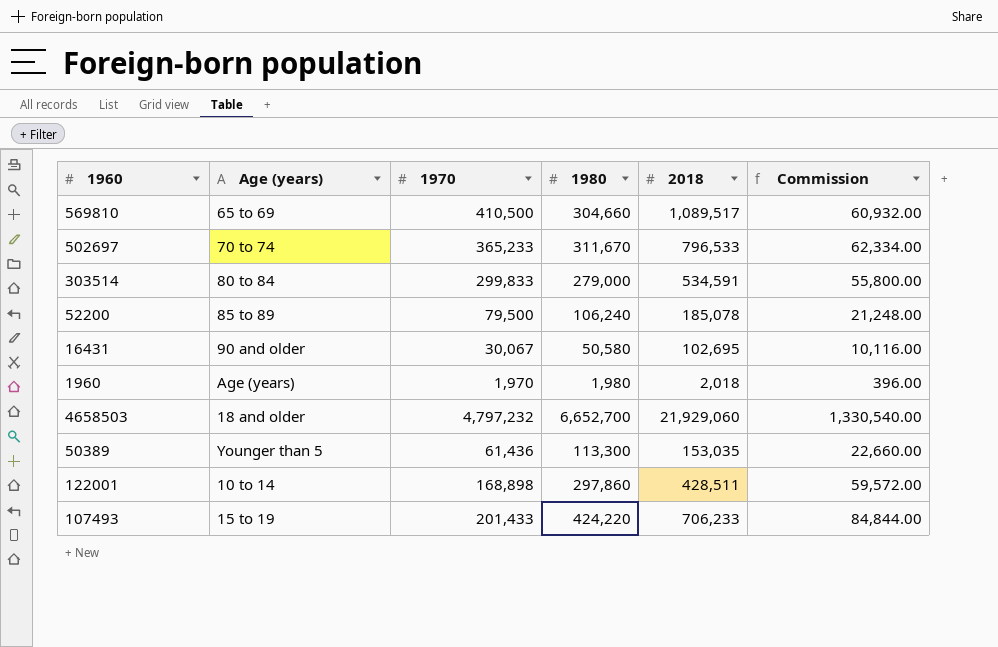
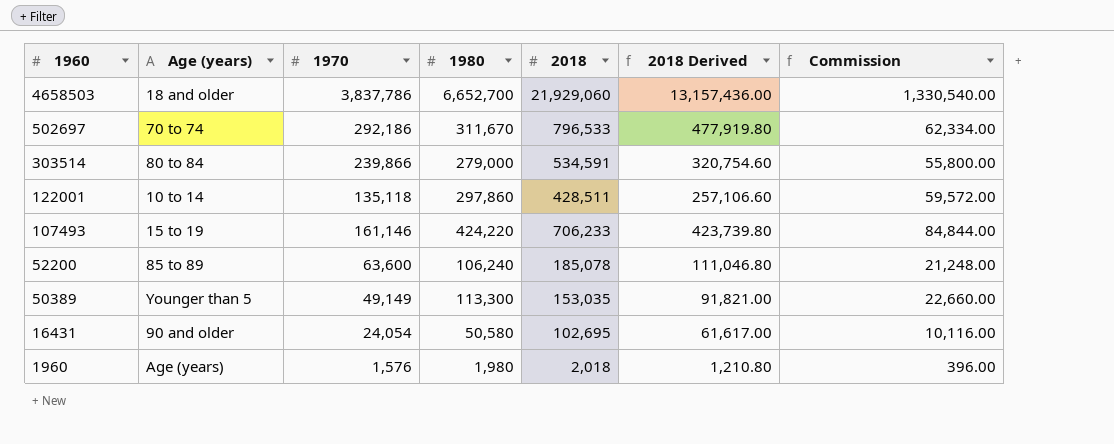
row order: none -> 1960 descending
column 2018 Derived | formula: none -> [2018] * 0.6
row 569810: 65 to 69 | 410,500 | 304,660 | 1,089,517 | 60,932.00 -> none
4658503 | 1970: 4,797,232 -> 3,837,786
502697 | 1970: 365,233 -> 292,186
303514 | 1970: 299,833 -> 239,866
122001 | 1970: 168,898 -> 135,118
107493 | 1970: 201,433 -> 161,146
52200 | 1970: 79,500 -> 63,600
50389 | 1970: 61,436 -> 49,149
16431 | 1970: 30,067 -> 24,054
1960 | 1970: 1,970 -> 1,576

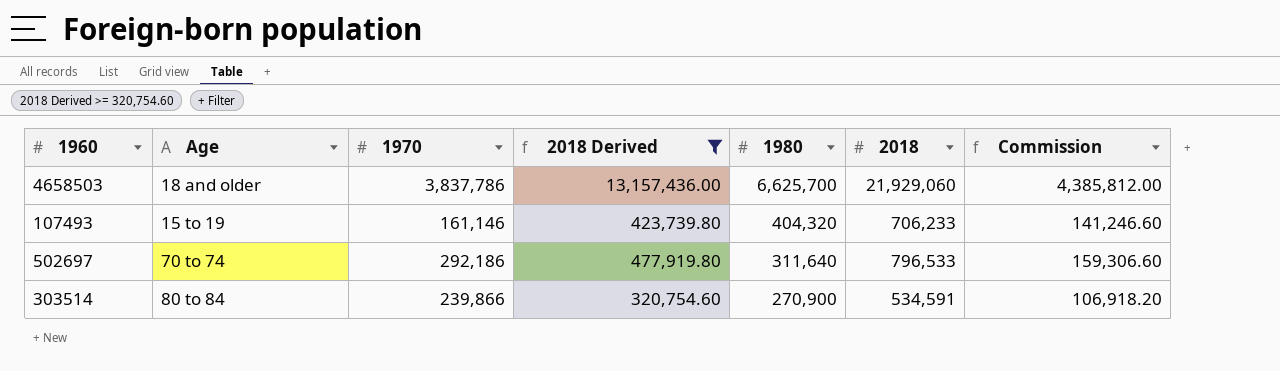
filter: none -> 2018 Derived >= 320,754.60
row order: 1960 descending -> 1980 descending
column name: Age (years) -> Age
column 2018 Derived | position: 6 -> 4
column Commission | formula: [1980] * 0.2 -> [2018] * 0.2
4658503 | 1980: 6,652,700 -> 6,625,700
107493 | 1980: 424,220 -> 404,320
502697 | 1980: 311,670 -> 311,640
303514 | 1980: 279,000 -> 270,900

